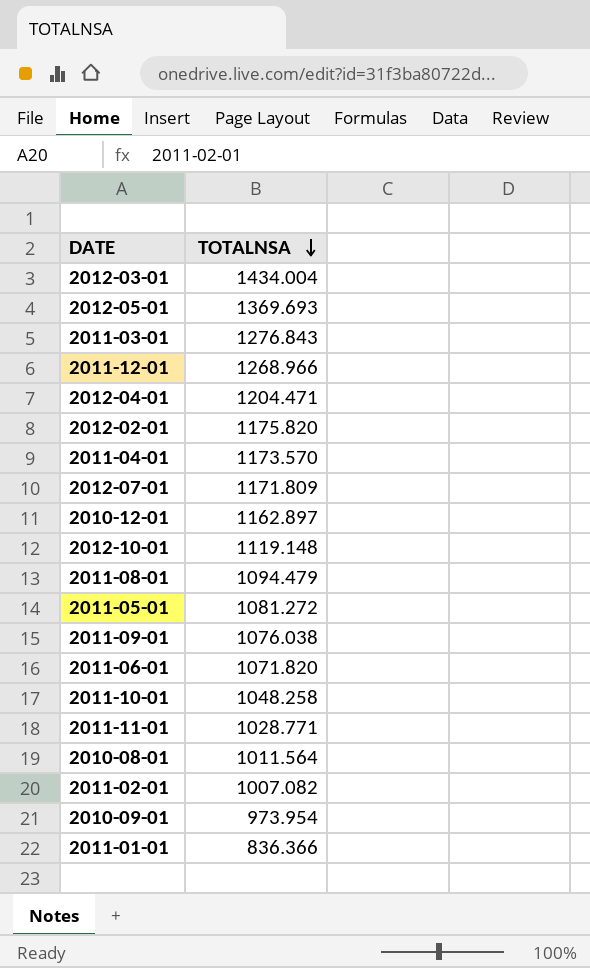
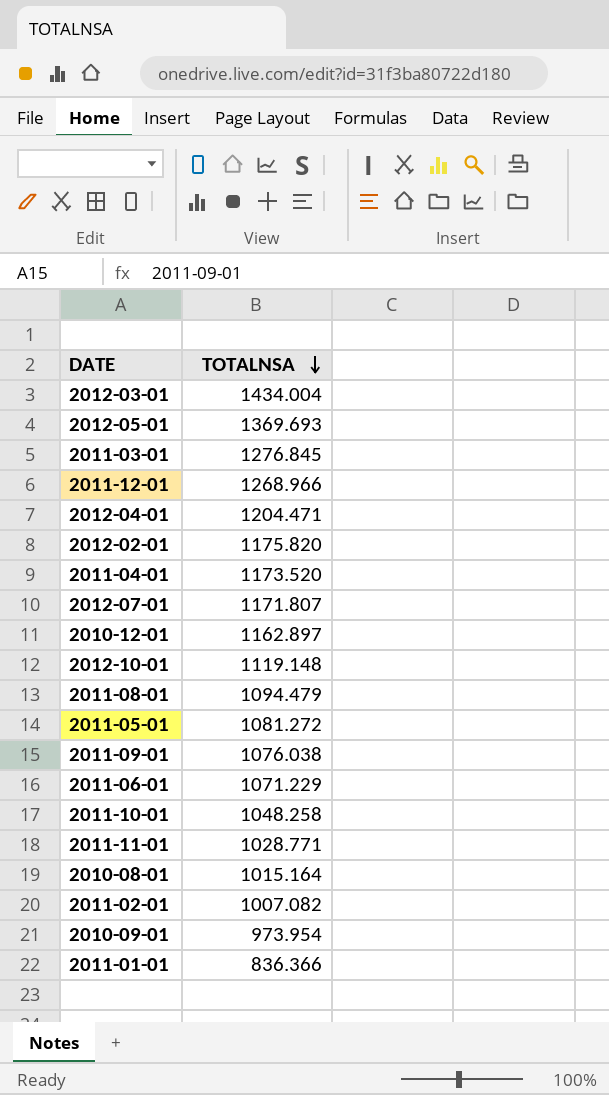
2011-03-01 | TOTALNSA: 1276.843 -> 1276.845
2011-04-01 | TOTALNSA: 1173.570 -> 1173.520
2012-07-01 | TOTALNSA: 1171.809 -> 1171.807
2011-06-01 | TOTALNSA: 1071.820 -> 1071.229
2010-08-01 | TOTALNSA: 1011.564 -> 1015.164

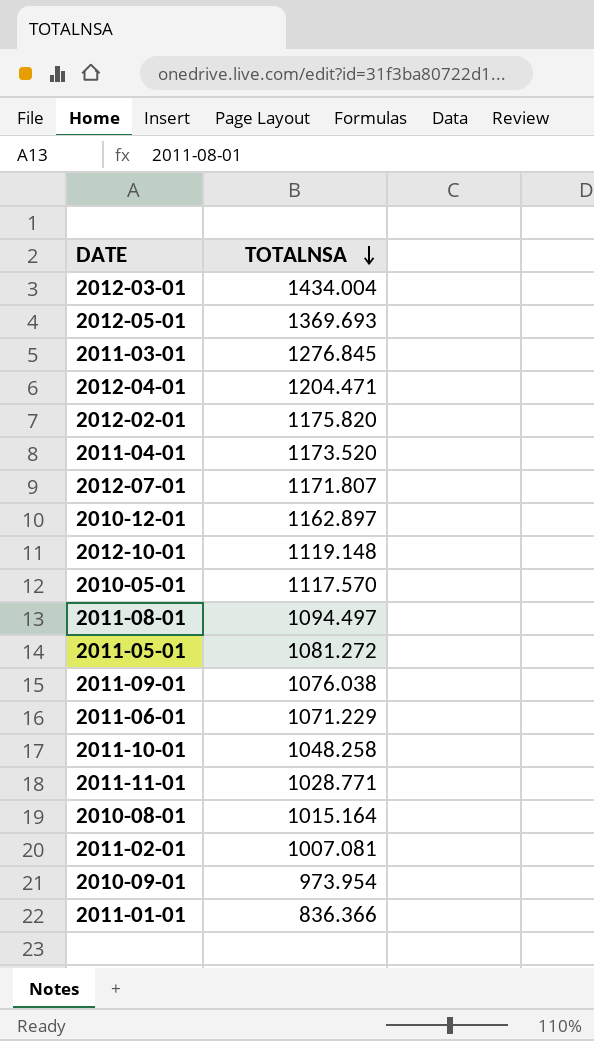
row 2011-12-01: 1268.966 -> none
row 2010-05-01: none -> 1117.570
2011-08-01 | TOTALNSA: 1094.479 -> 1094.497
2011-02-01 | TOTALNSA: 1007.082 -> 1007.081

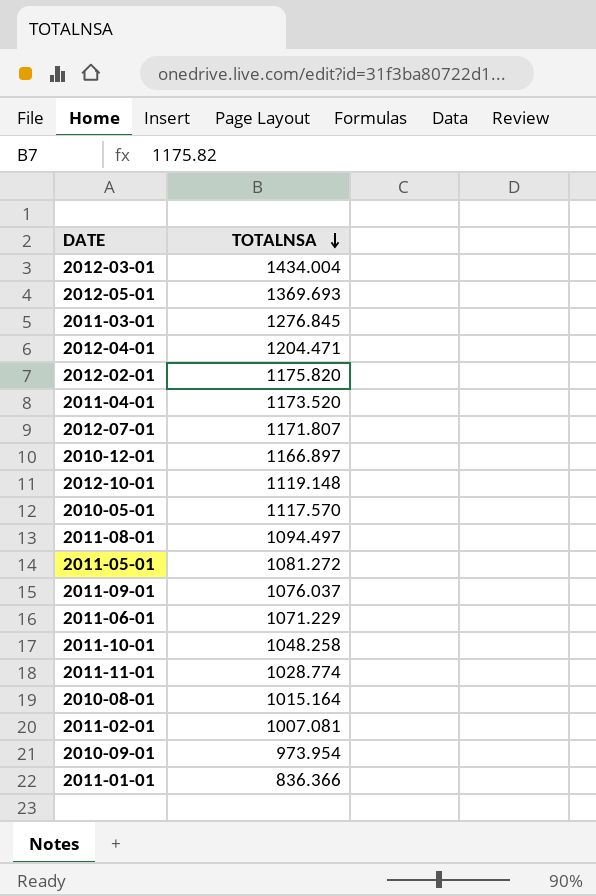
2010-12-01 | TOTALNSA: 1162.897 -> 1166.897
2011-09-01 | TOTALNSA: 1076.038 -> 1076.037
2011-11-01 | TOTALNSA: 1028.771 -> 1028.774

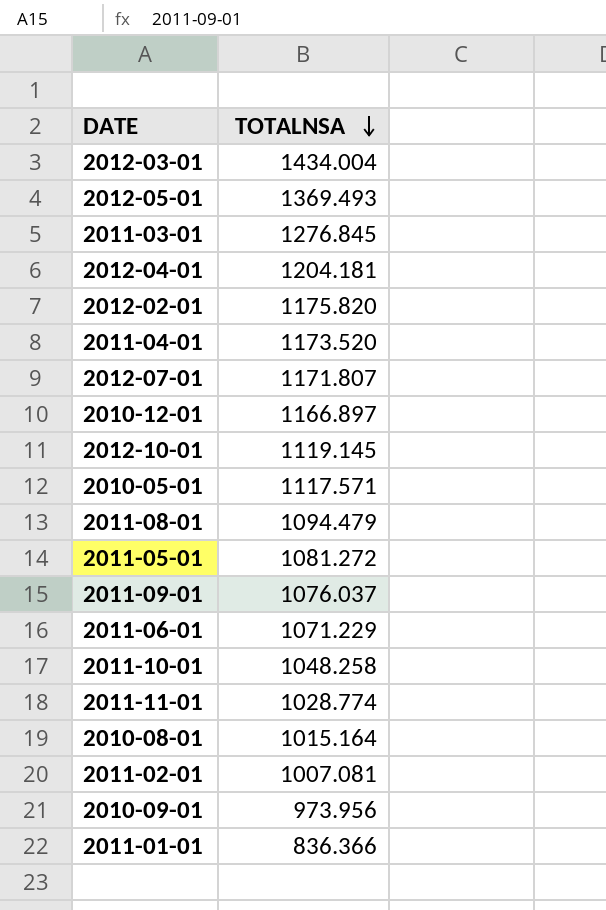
2012-05-01 | TOTALNSA: 1369.693 -> 1369.493
2012-04-01 | TOTALNSA: 1204.471 -> 1204.181
2012-10-01 | TOTALNSA: 1119.148 -> 1119.145
2010-05-01 | TOTALNSA: 1117.570 -> 1117.571
2011-08-01 | TOTALNSA: 1094.497 -> 1094.479
2010-09-01 | TOTALNSA: 973.954 -> 973.956

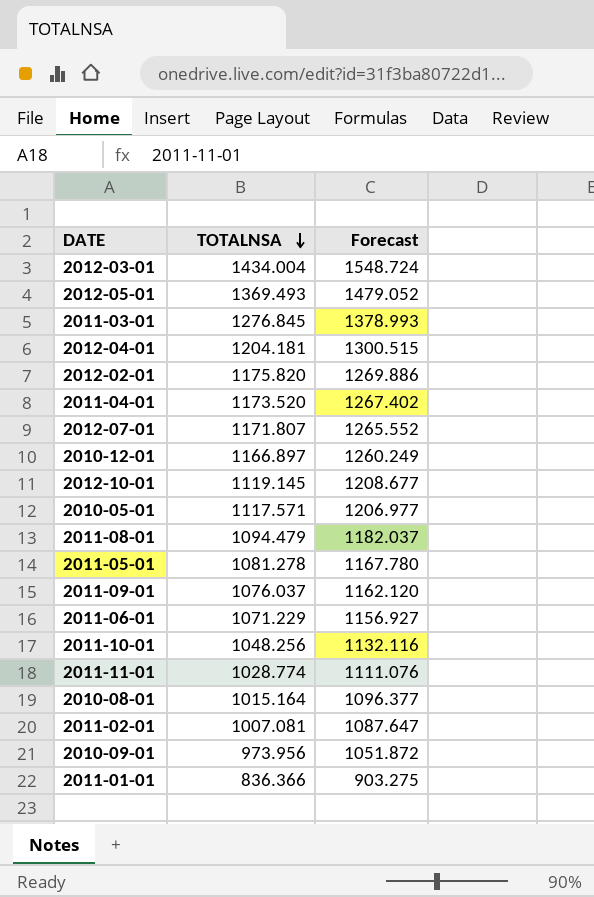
column Forecast | formula: none -> [TOTALNSA] * 1.08
2011-05-01 | TOTALNSA: 1081.272 -> 1081.278
2011-10-01 | TOTALNSA: 1048.258 -> 1048.256

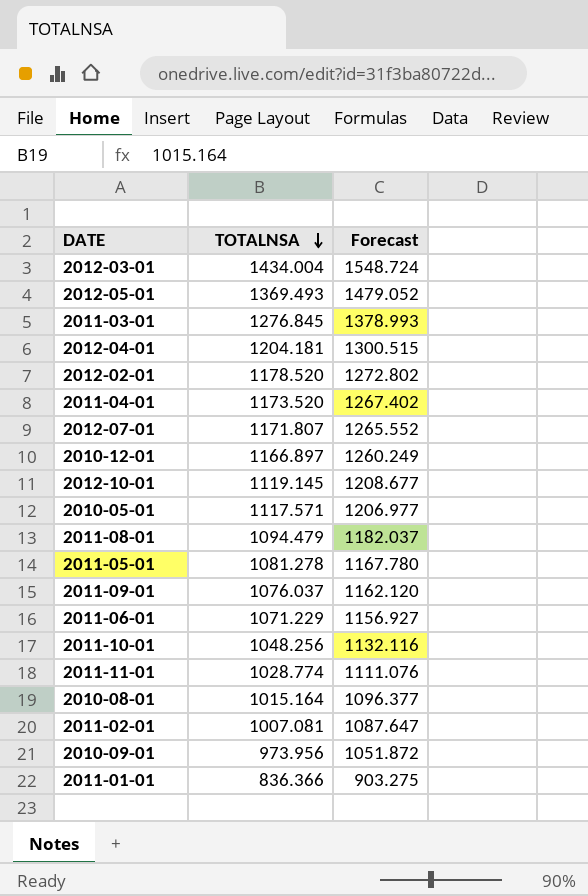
2012-02-01 | TOTALNSA: 1175.820 -> 1178.520
2012-02-01 | Forecast: 1269.886 -> 1272.802

